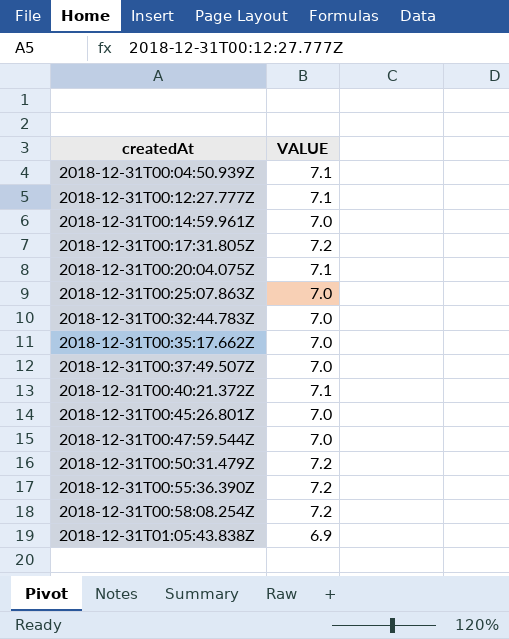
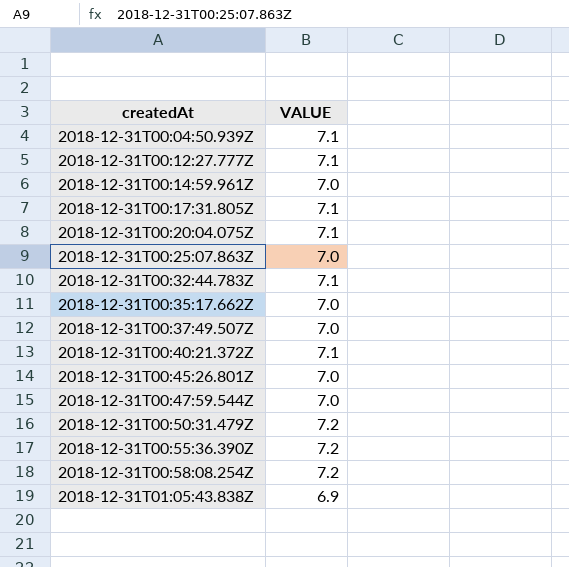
2018-12-31T00:17:31.805Z | VALUE: 7.2 -> 7.1
2018-12-31T00:32:44.783Z | VALUE: 7.0 -> 7.1

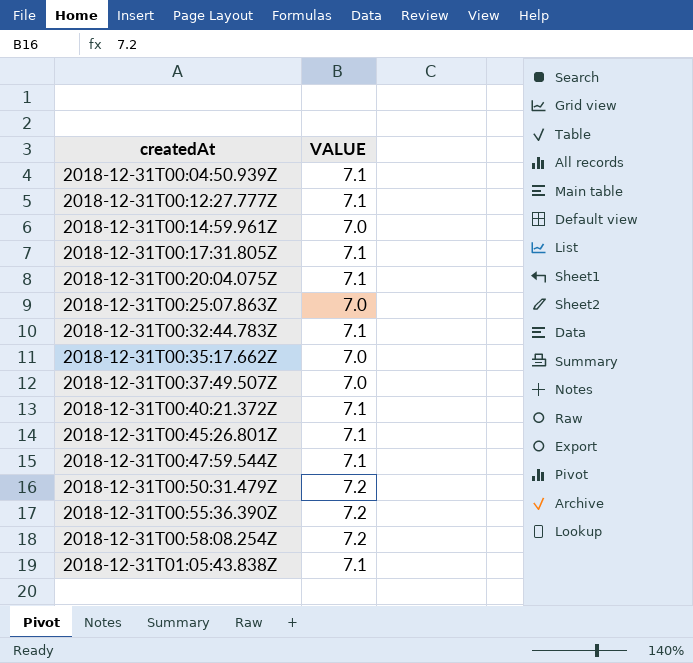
2018-12-31T00:45:26.801Z | VALUE: 7.0 -> 7.1
2018-12-31T00:47:59.544Z | VALUE: 7.0 -> 7.1
2018-12-31T01:05:43.838Z | VALUE: 6.9 -> 7.1

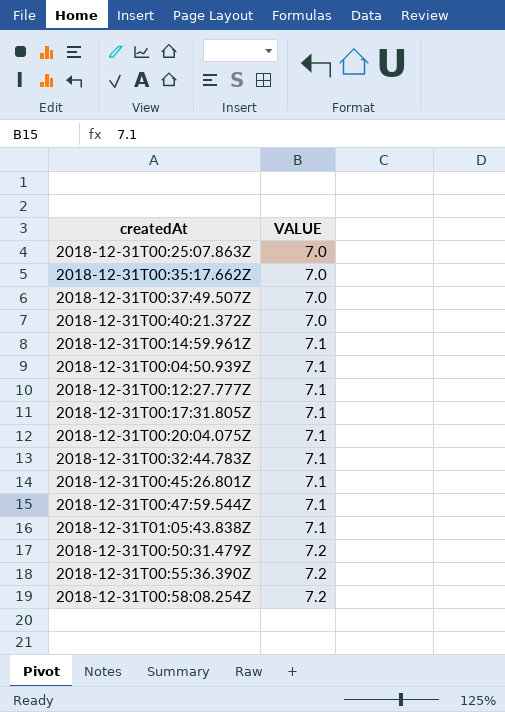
row order: createdAt ascending -> VALUE ascending
2018-12-31T00:40:21.372Z | VALUE: 7.1 -> 7.0
2018-12-31T00:14:59.961Z | VALUE: 7.0 -> 7.1

